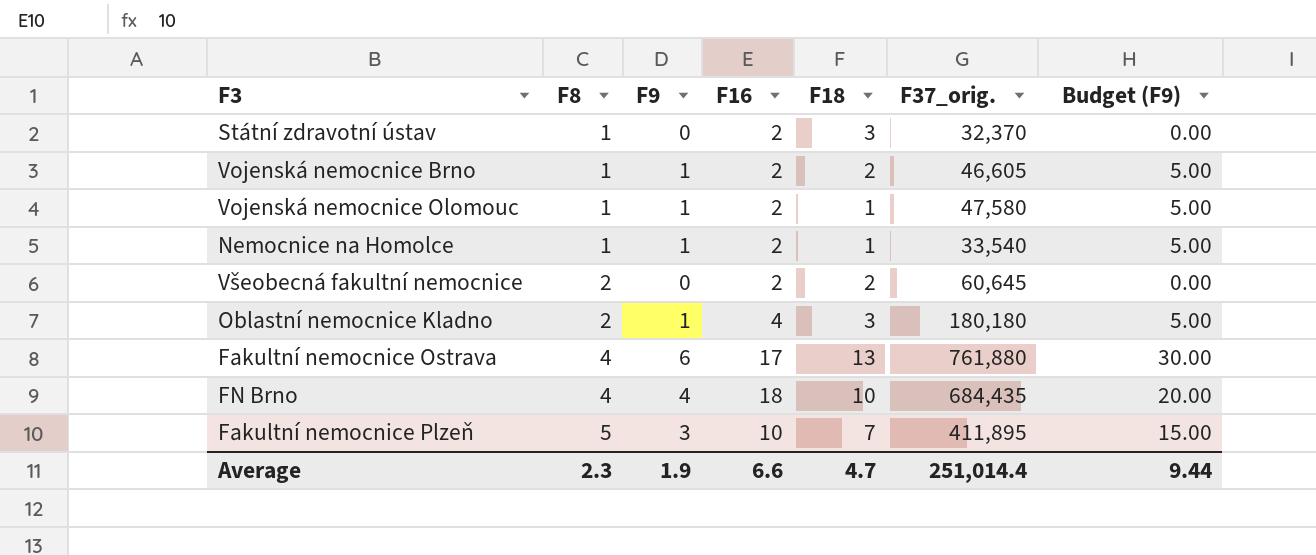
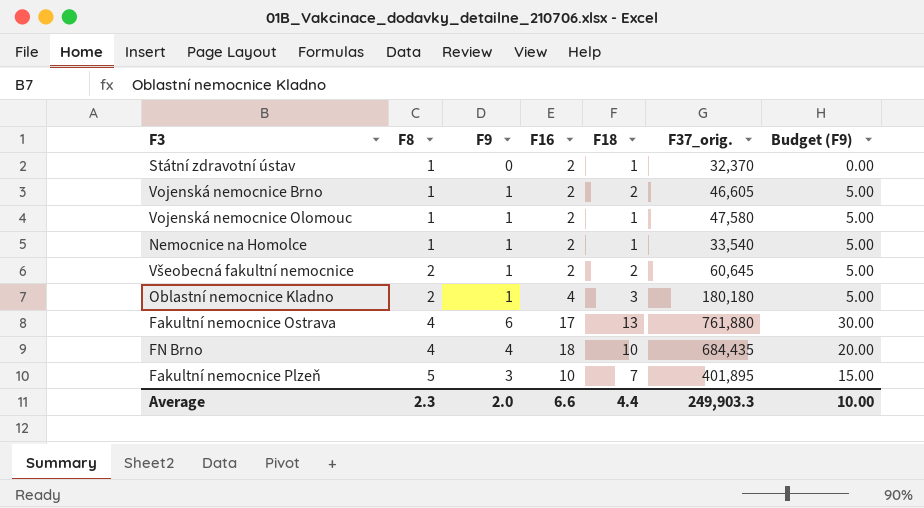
Státní zdravotní ústav | F18: 3 -> 1
Všeobecná fakultní nemocnice | F9: 0 -> 1
Všeobecná fakultní nemocnice | Budget (F9): 0.00 -> 5.00
Fakultní nemocnice Plzeň | F37_orig.: 411,895 -> 401,895
Average | F9: 1.9 -> 2.0
Average | F18: 4.7 -> 4.4
Average | F37_orig.: 251,014.4 -> 249,903.3
Average | Budget (F9): 9.44 -> 10.00

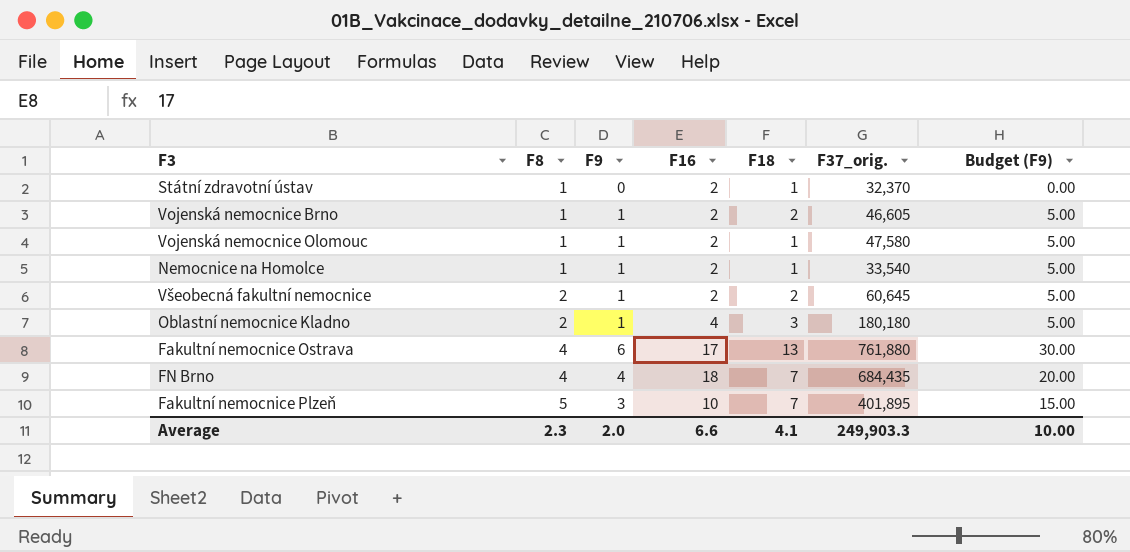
FN Brno | F18: 10 -> 7
Average | F18: 4.4 -> 4.1

